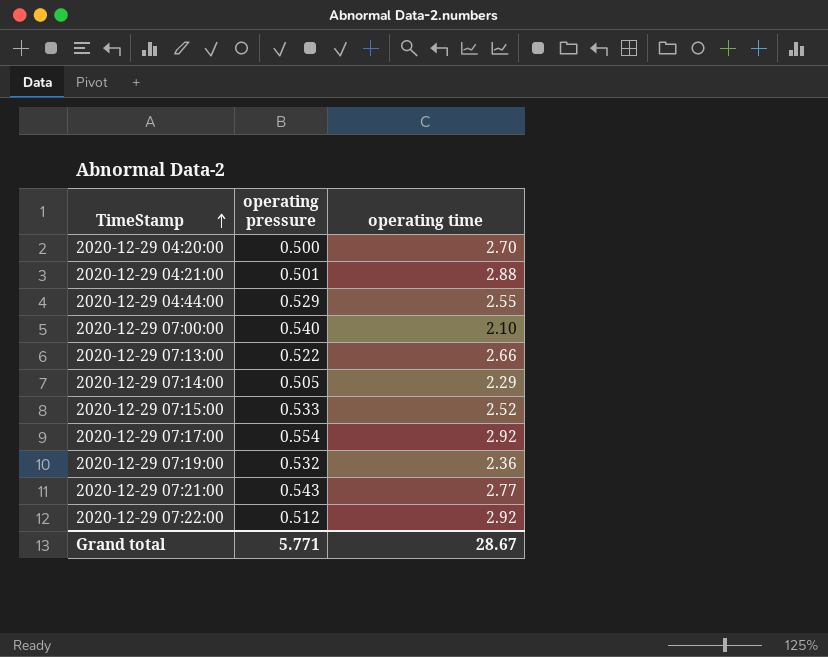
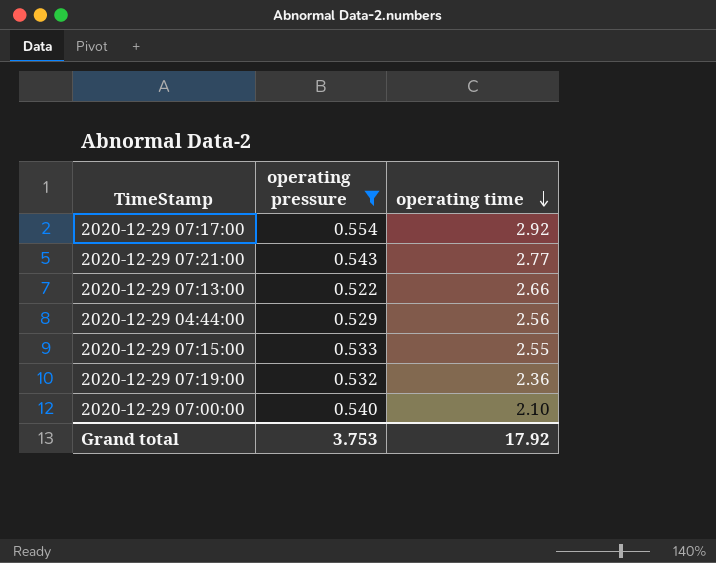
filter: none -> operating pressure >= 0.522
row order: TimeStamp ascending -> operating time descending
2020-12-29 04:44:00 | operating time: 2.55 -> 2.56
2020-12-29 07:15:00 | operating time: 2.52 -> 2.55
Grand total | operating pressure: 5.771 -> 3.753
Grand total | operating time: 28.67 -> 17.92

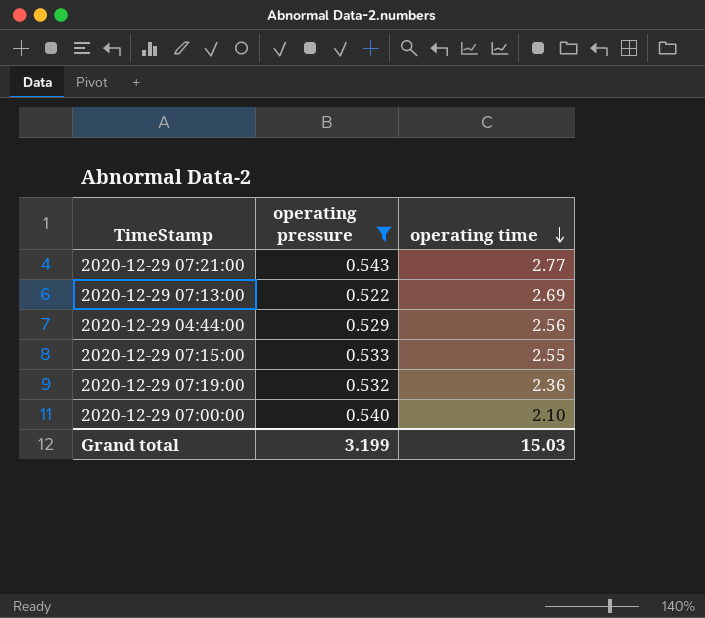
row 2020-12-29 07:17:00: 0.554 | 2.92 -> none
2020-12-29 07:13:00 | operating time: 2.66 -> 2.69
Grand total | operating pressure: 3.753 -> 3.199
Grand total | operating time: 17.92 -> 15.03

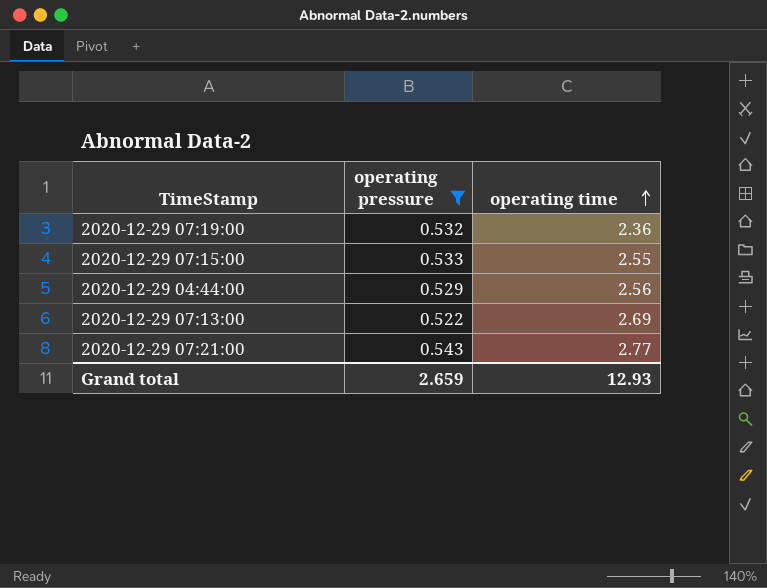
row order: operating time descending -> operating time ascending
row 2020-12-29 07:00:00: 0.540 | 2.10 -> none
Grand total | operating pressure: 3.199 -> 2.659
Grand total | operating time: 15.03 -> 12.93

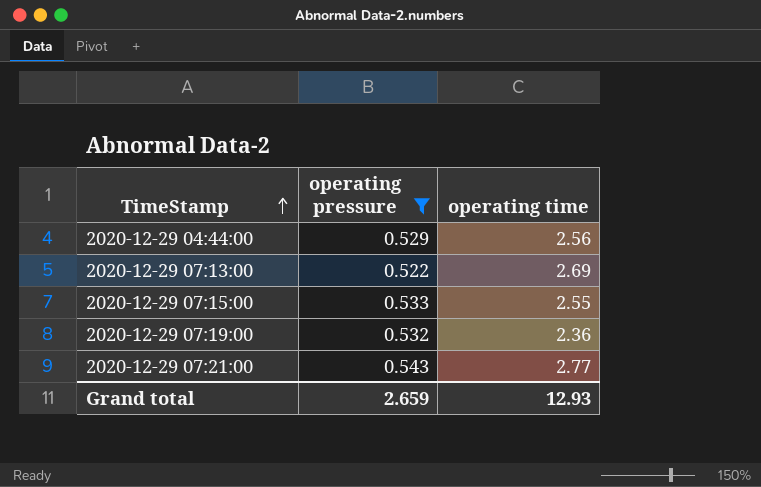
row order: operating time ascending -> TimeStamp ascending

